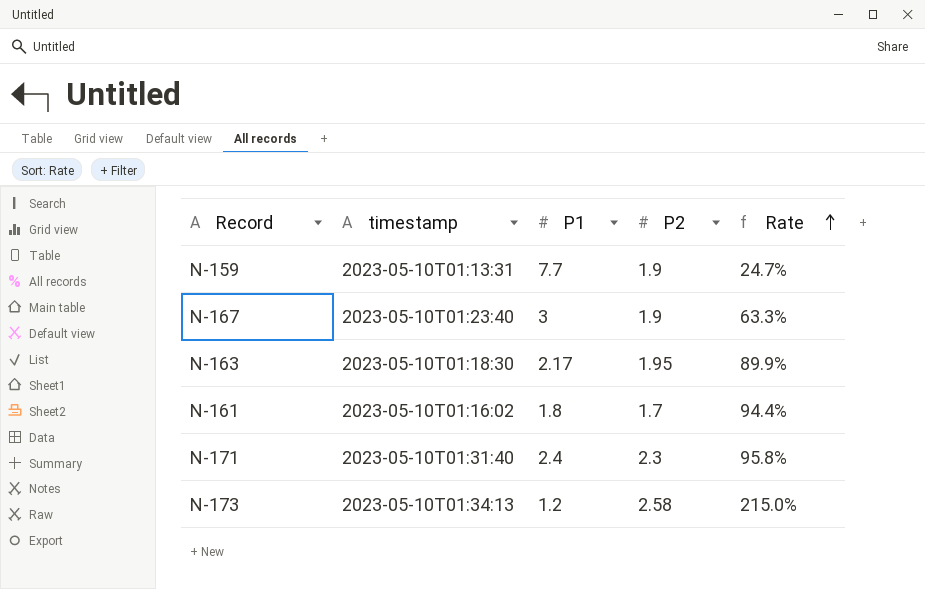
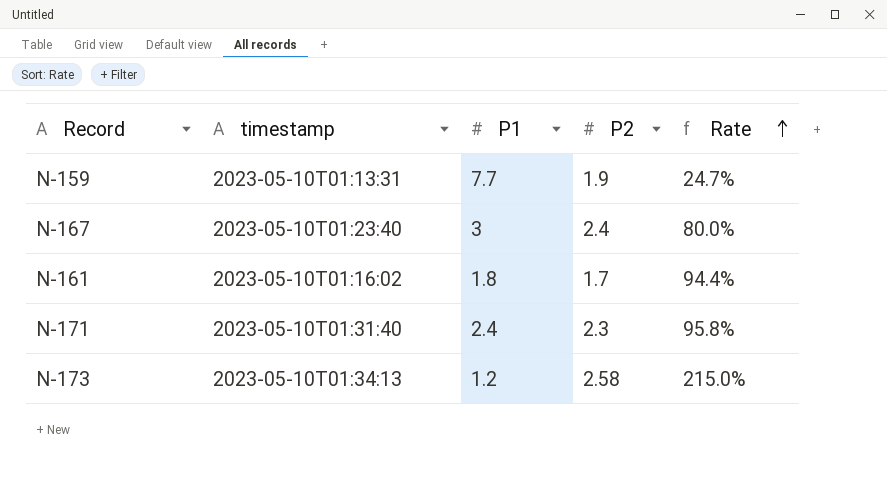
row N-163: 2023-05-10T01:18:30 | 2.17 | 1.95 | 89.9% -> none
N-167 | P2: 1.9 -> 2.4
N-167 | Rate: 63.3% -> 80.0%

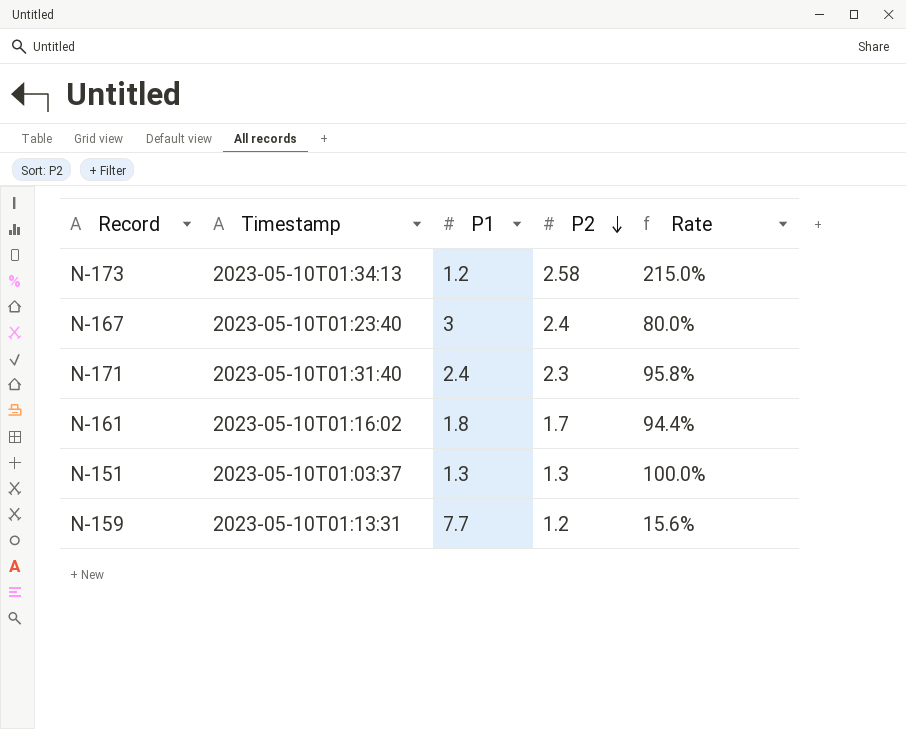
row order: Rate ascending -> P2 descending
column name: timestamp -> Timestamp
row N-151: none -> 2023-05-10T01:03:37 | 1.3 | 1.3 | 100.0%
N-159 | P2: 1.9 -> 1.2
N-159 | Rate: 24.7% -> 15.6%

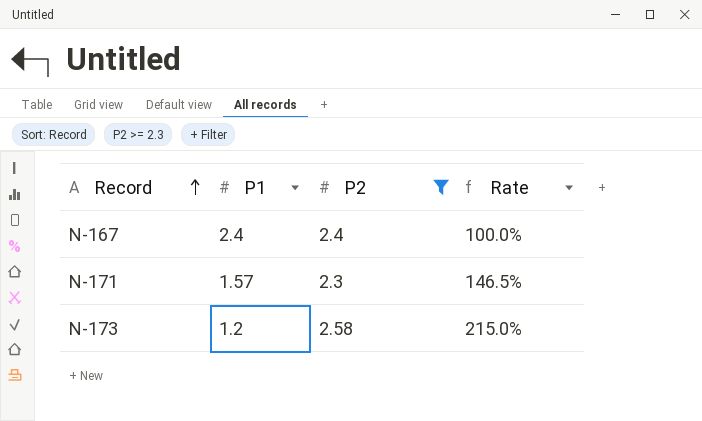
filter: none -> P2 >= 2.3
row order: P2 descending -> Record ascending
column Timestamp | position: 2 -> none
N-167 | P1: 3 -> 2.4
N-167 | Rate: 80.0% -> 100.0%
N-171 | P1: 2.4 -> 1.57
N-171 | Rate: 95.8% -> 146.5%

